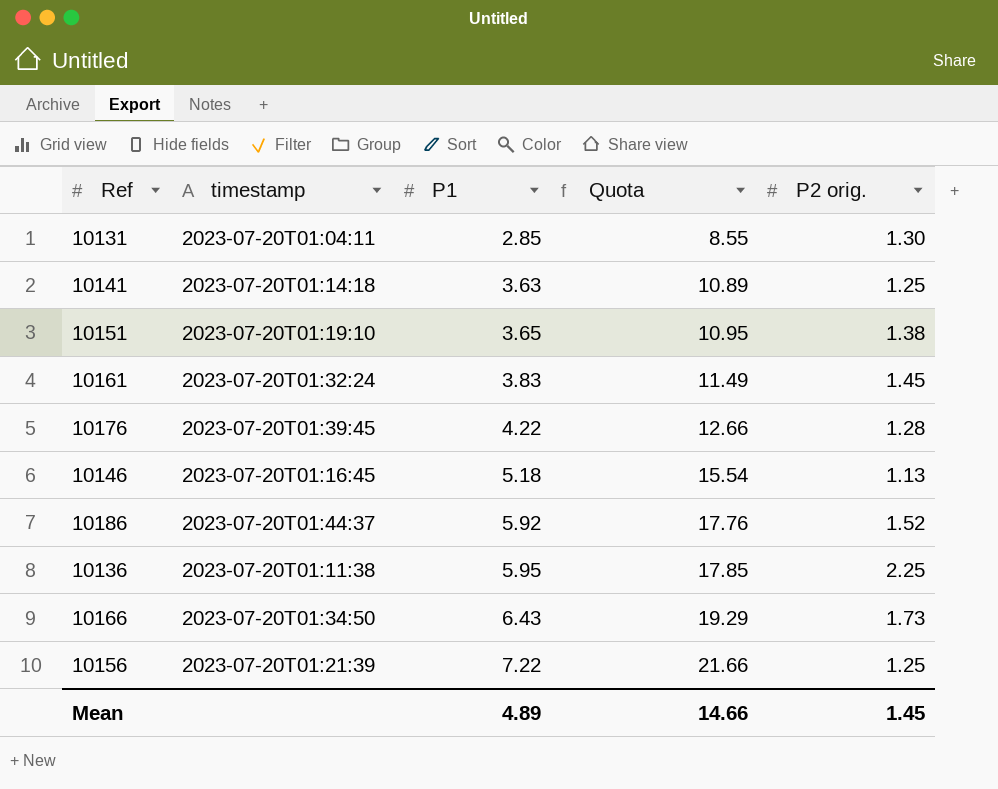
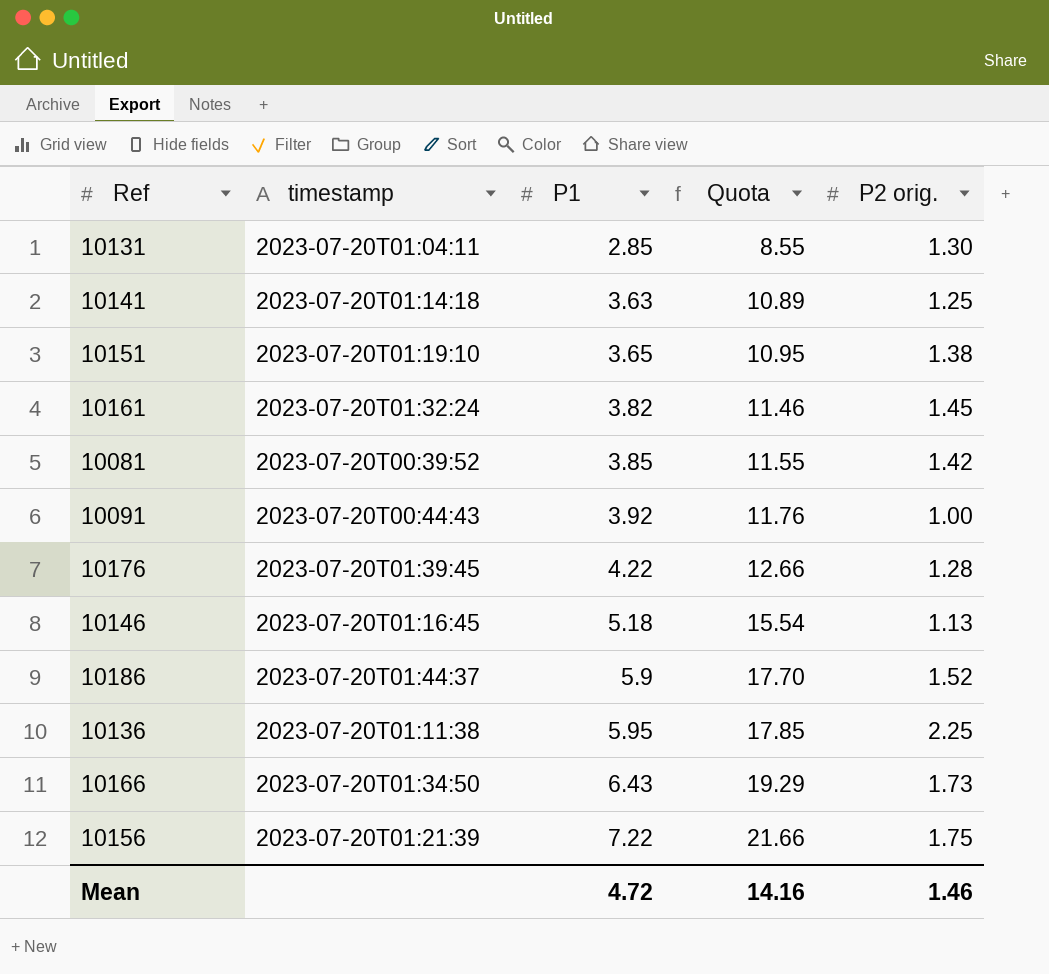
10161 | P1: 3.83 -> 3.82
10161 | Quota: 11.49 -> 11.46
row 10081: none -> 2023-07-20T00:39:52 | 3.85 | 11.55 | 1.42
row 10091: none -> 2023-07-20T00:44:43 | 3.92 | 11.76 | 1.00
10186 | P1: 5.92 -> 5.9
10186 | Quota: 17.76 -> 17.70
10156 | P2 orig.: 1.25 -> 1.75
Mean | P1: 4.89 -> 4.72
Mean | Quota: 14.66 -> 14.16
Mean | P2 orig.: 1.45 -> 1.46

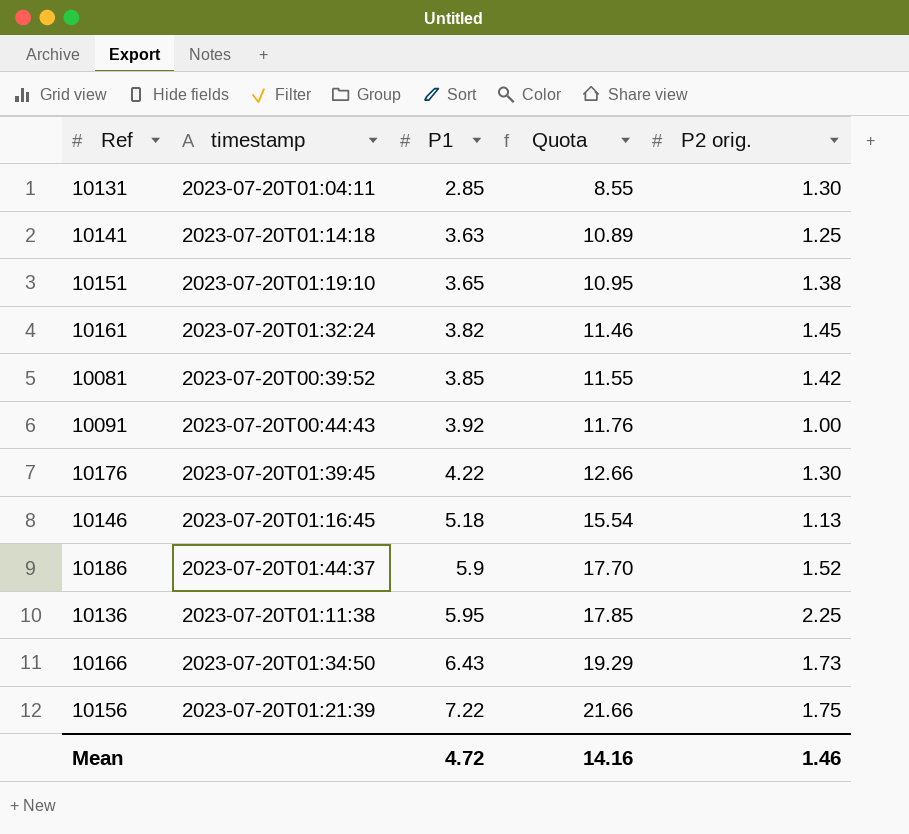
10176 | P2 orig.: 1.28 -> 1.30

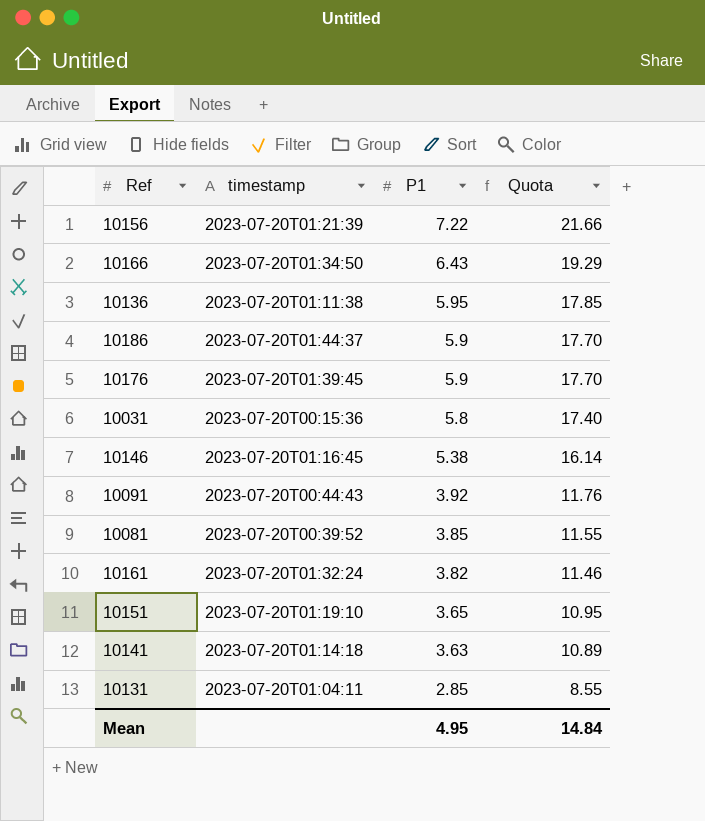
row order: P1 ascending -> P1 descending
column P2 orig. | position: 5 -> none
10176 | P1: 4.22 -> 5.9
10176 | Quota: 12.66 -> 17.70
row 10031: none -> 2023-07-20T00:15:36 | 5.8 | 17.40
10146 | P1: 5.18 -> 5.38
10146 | Quota: 15.54 -> 16.14
Mean | P1: 4.72 -> 4.95
Mean | Quota: 14.16 -> 14.84

